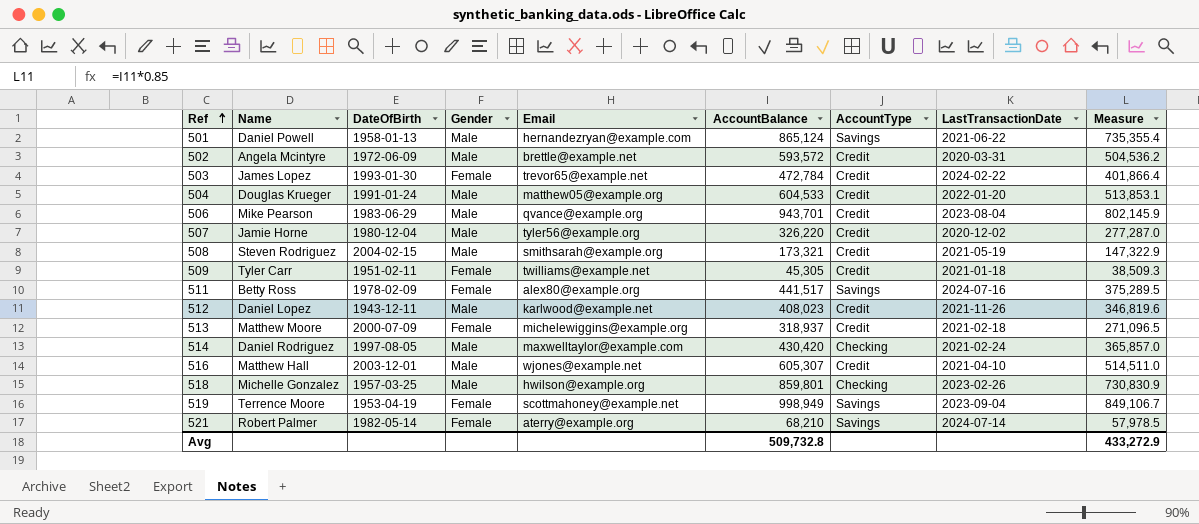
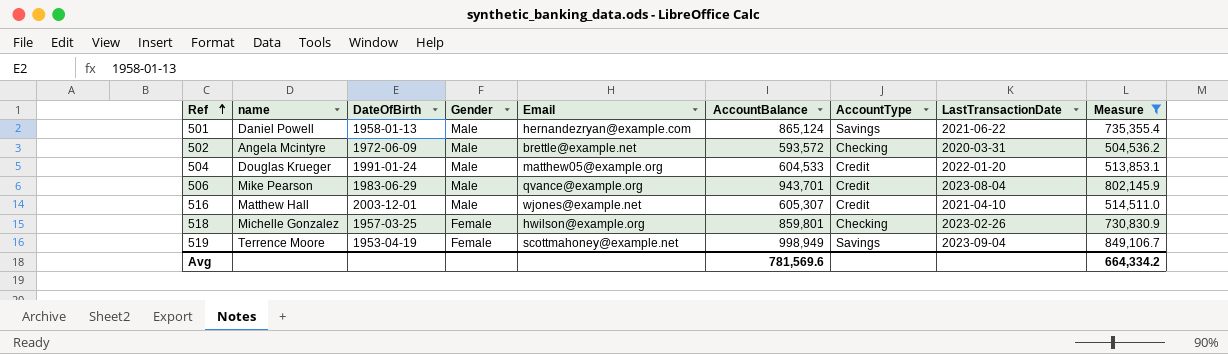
filter: none -> Measure >= 504,536.2
column name: Name -> name
502 | AccountType: Credit -> Checking
518 | Gender: Male -> Female
Avg | AccountBalance: 509,732.8 -> 781,569.6
Avg | Measure: 433,272.9 -> 664,334.2

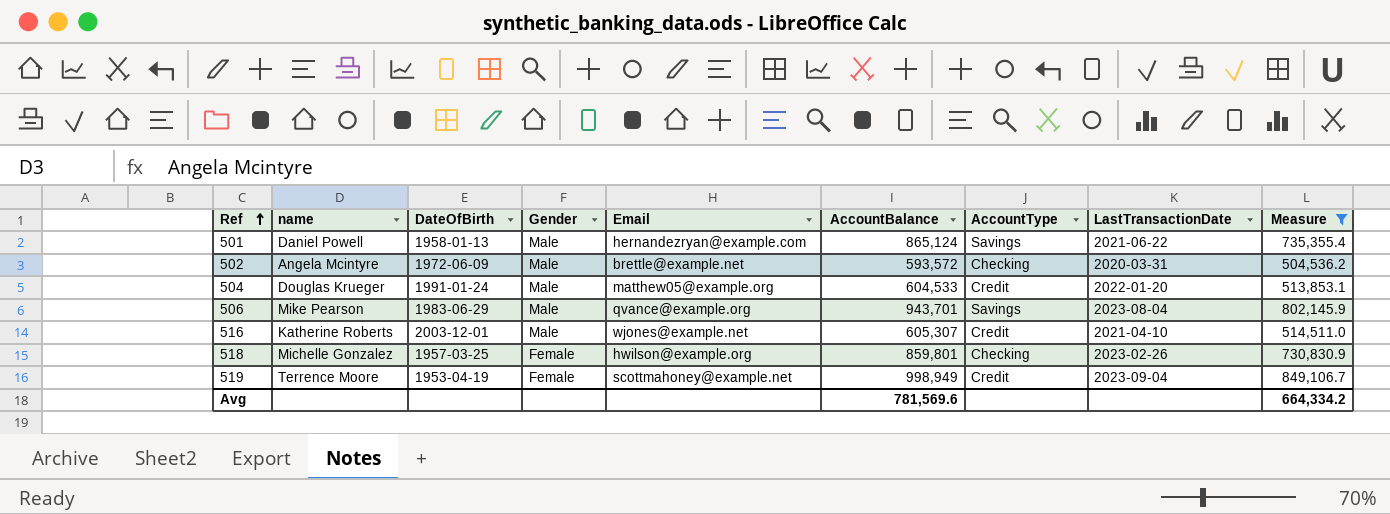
506 | AccountType: Credit -> Savings
516 | name: Matthew Hall -> Katherine Roberts
519 | AccountType: Savings -> Credit

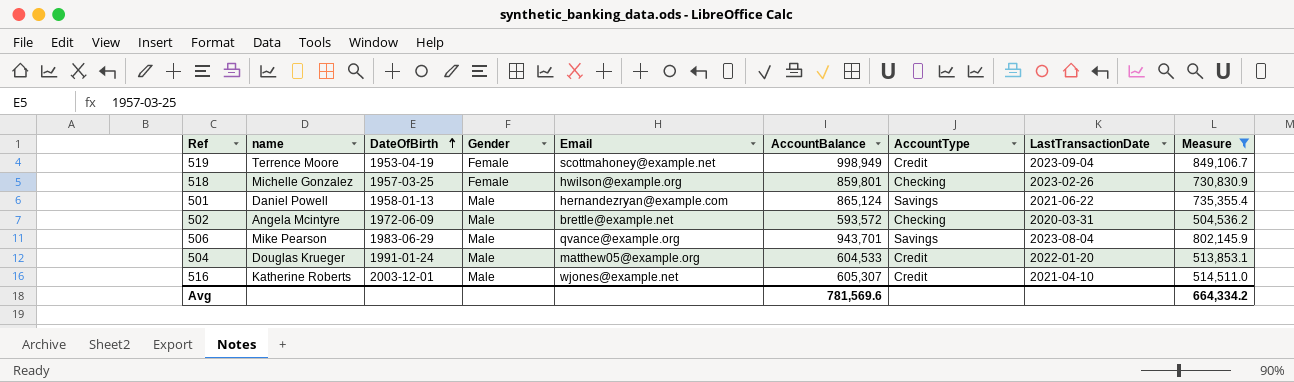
row order: Ref ascending -> DateOfBirth ascending

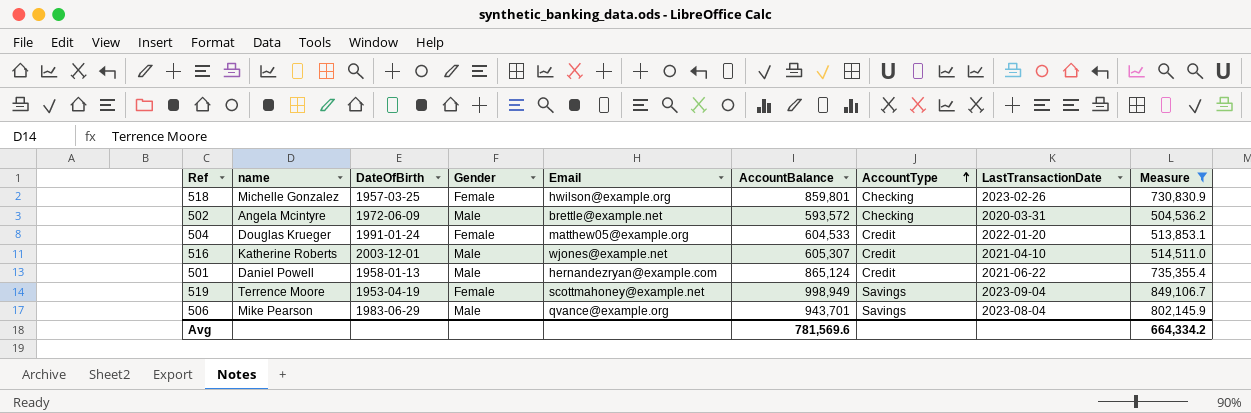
row order: DateOfBirth ascending -> AccountType ascending
504 | Gender: Male -> Female
501 | AccountType: Savings -> Credit
519 | AccountType: Credit -> Savings

